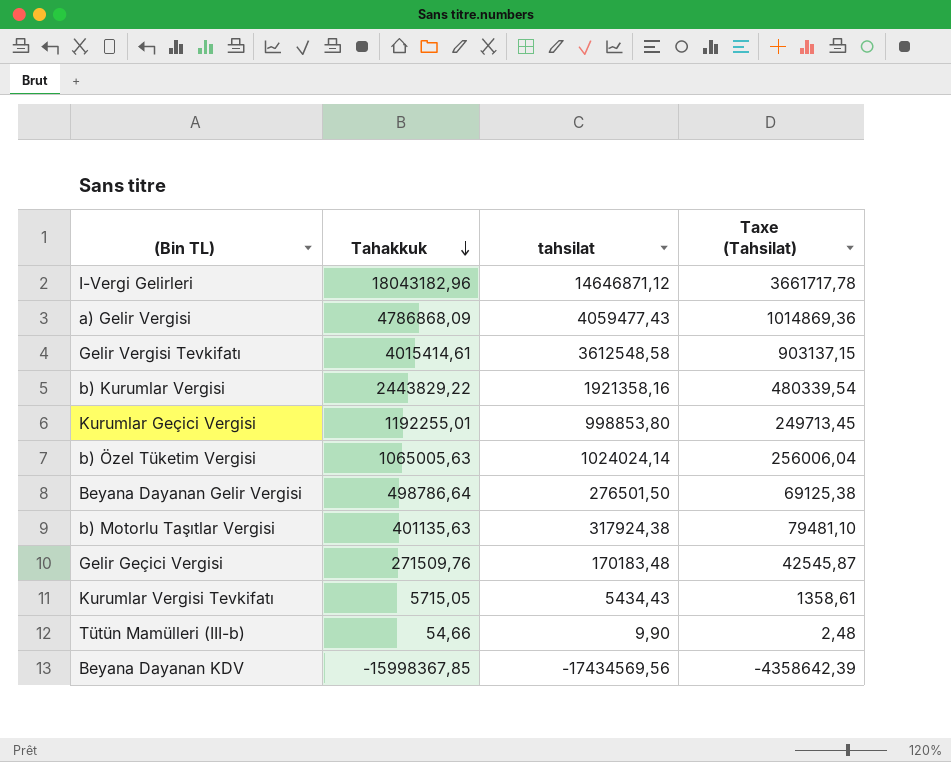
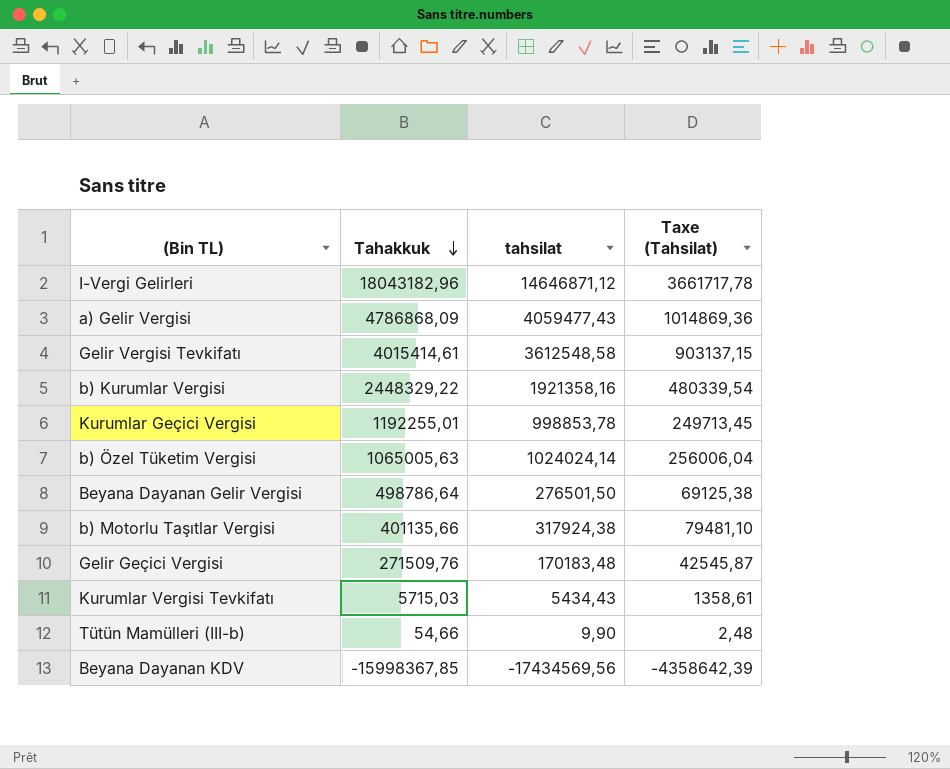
b) Kurumlar Vergisi | Tahakkuk: 2443829,22 -> 2448329,22
Kurumlar Geçici Vergisi | tahsilat: 998853,80 -> 998853,78
b) Motorlu Taşıtlar Vergisi | Tahakkuk: 401135,63 -> 401135,66
Kurumlar Vergisi Tevkifatı | Tahakkuk: 5715,05 -> 5715,03

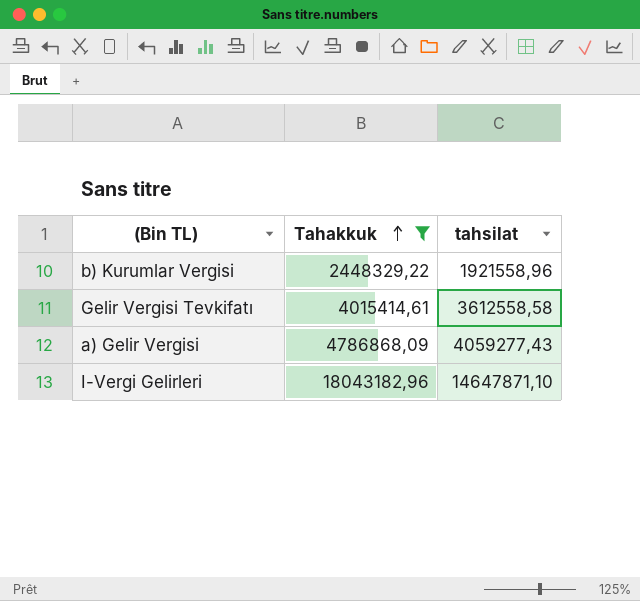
filter: none -> Tahakkuk >= 2448329,22
row order: Tahakkuk descending -> Tahakkuk ascending
column Taxe (Tahsilat) | formula: [tahsilat] * 0,25 -> none
b) Kurumlar Vergisi | tahsilat: 1921358,16 -> 1921558,96
Gelir Vergisi Tevkifatı | tahsilat: 3612548,58 -> 3612558,58
a) Gelir Vergisi | tahsilat: 4059477,43 -> 4059277,43
I-Vergi Gelirleri | tahsilat: 14646871,12 -> 14647871,10

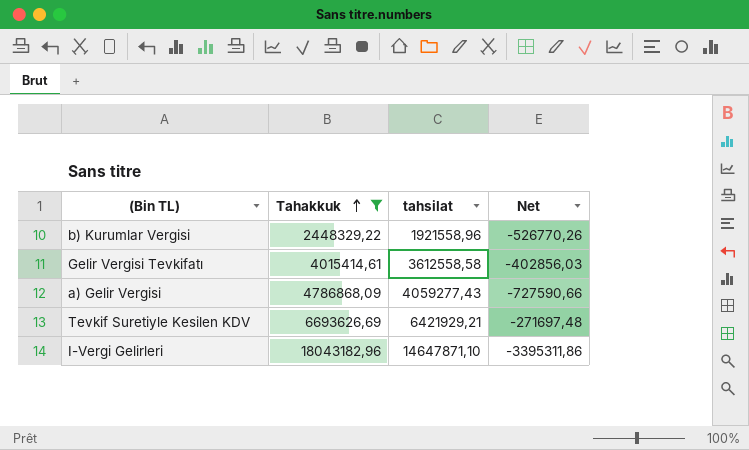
column Net | formula: none -> [tahsilat] - [Tahakkuk]
row Tevkif Suretiyle Kesilen KDV: none -> 6693626,69 | 6421929,21 | -271697,48

